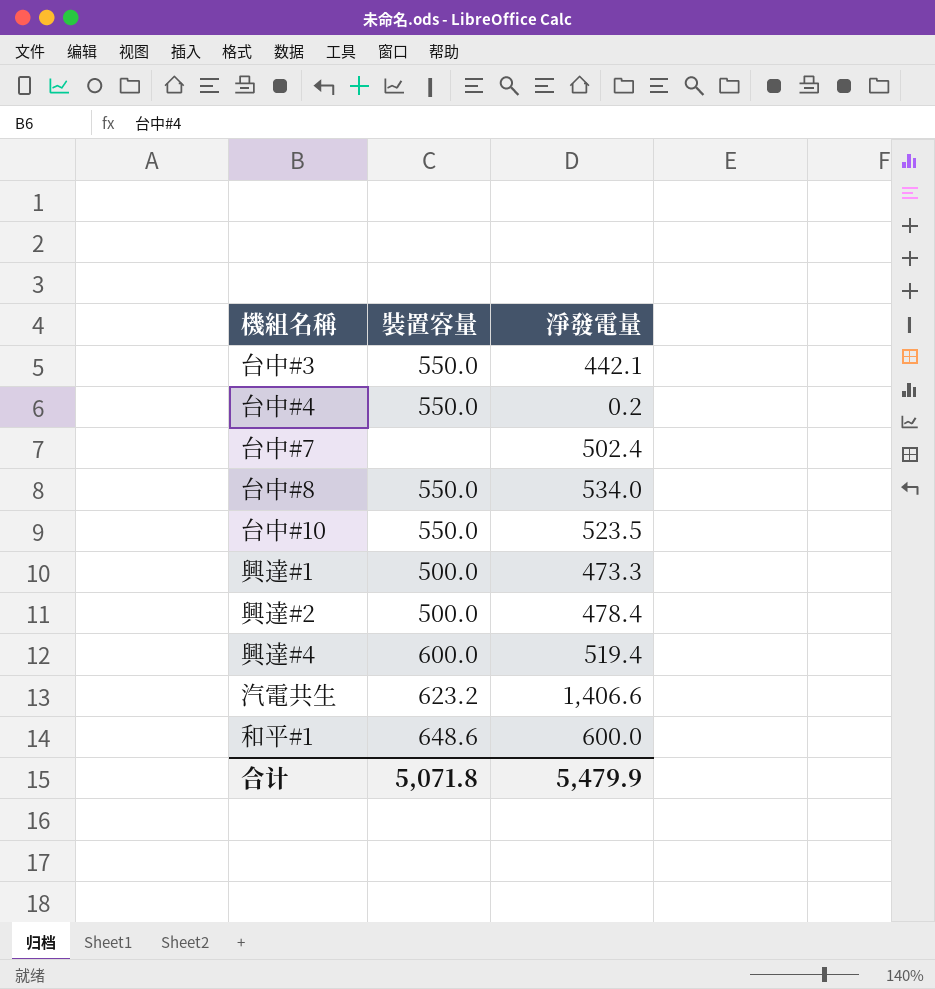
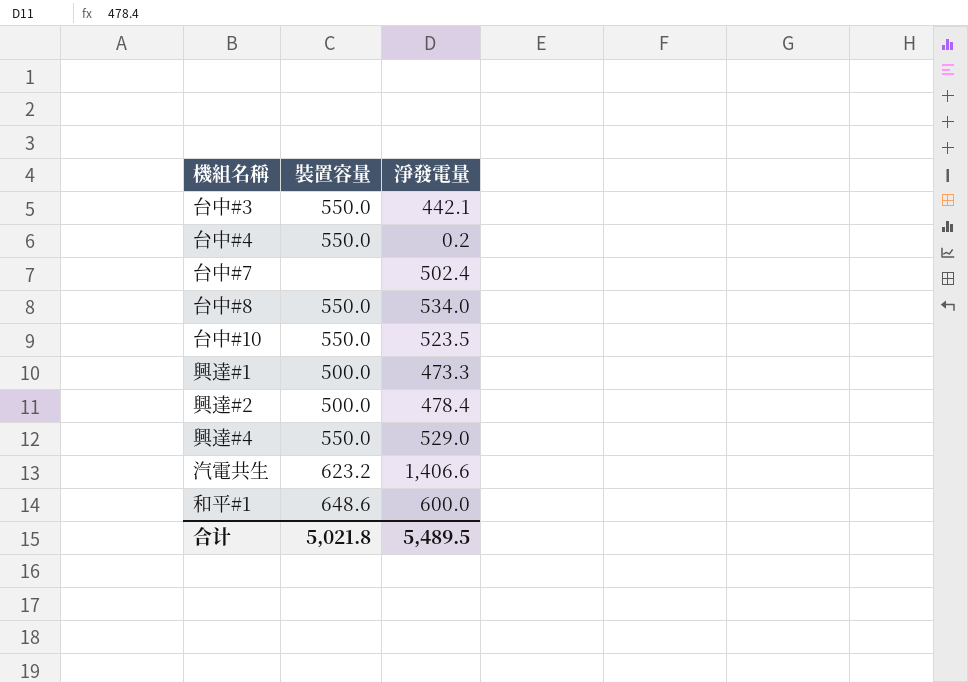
興達#4 | 裝置容量: 600.0 -> 550.0
興達#4 | 淨發電量: 519.4 -> 529.0
合计 | 裝置容量: 5,071.8 -> 5,021.8
合计 | 淨發電量: 5,479.9 -> 5,489.5

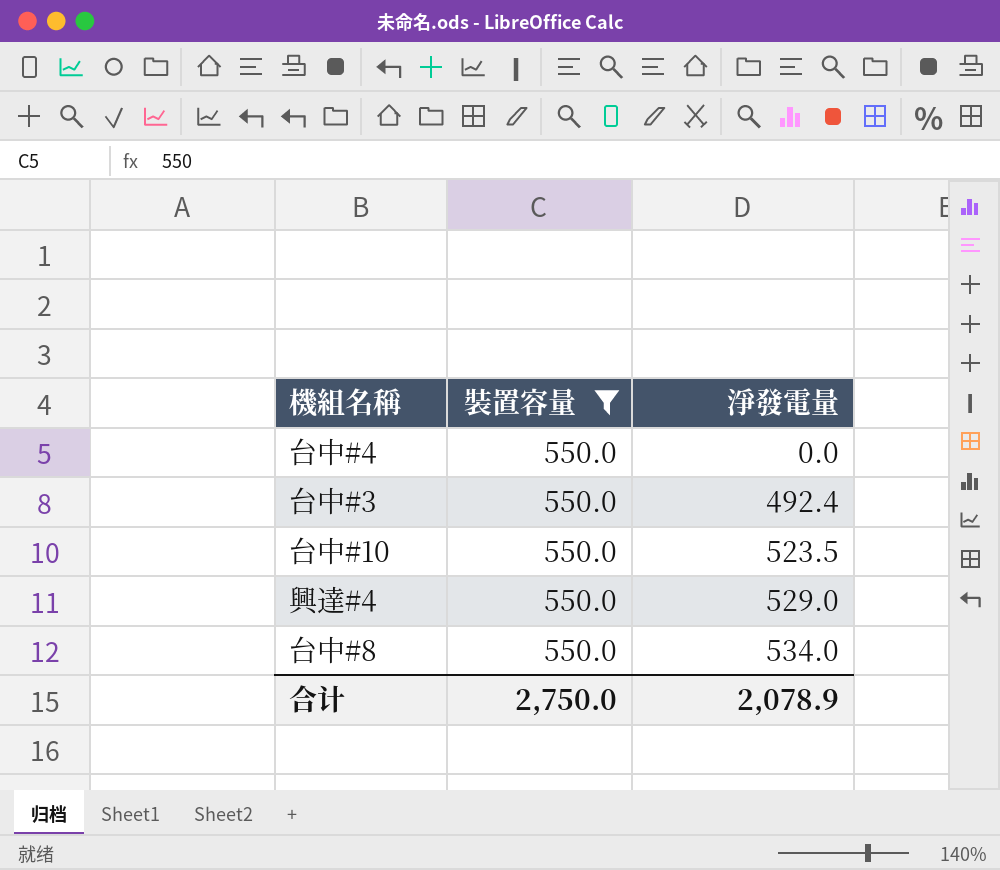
filter: none -> 裝置容量 = 550.0
row order: none -> 淨發電量 ascending
台中#4 | 淨發電量: 0.2 -> 0.0
台中#3 | 淨發電量: 442.1 -> 492.4
合计 | 裝置容量: 5,021.8 -> 2,750.0
合计 | 淨發電量: 5,489.5 -> 2,078.9

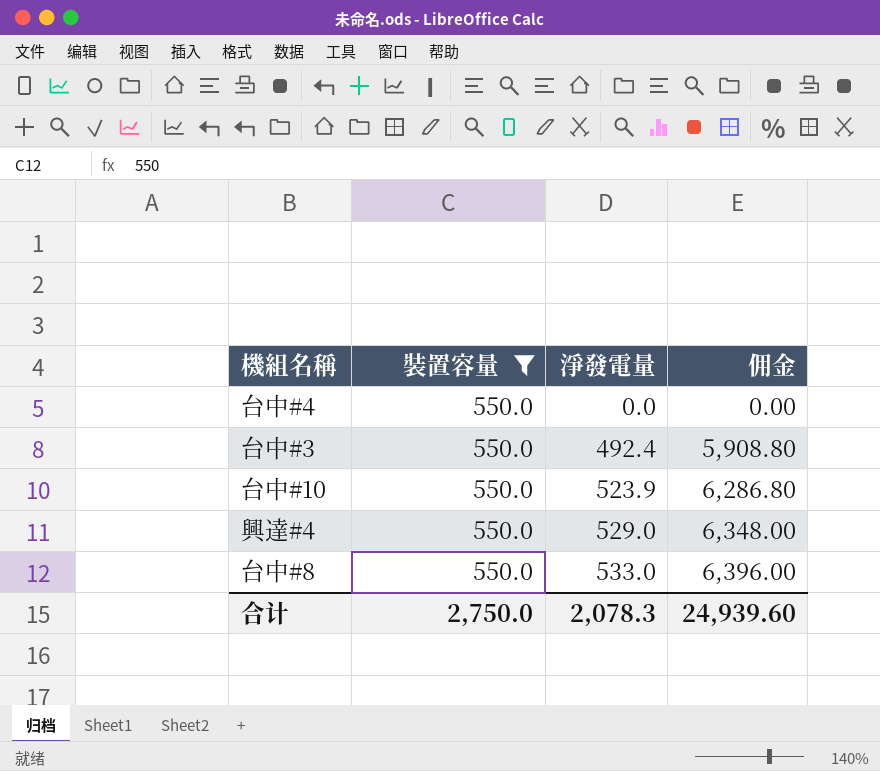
column 佣金 | formula: none -> [淨發電量] * 12
台中#10 | 淨發電量: 523.5 -> 523.9
台中#8 | 淨發電量: 534.0 -> 533.0
合计 | 淨發電量: 2,078.9 -> 2,078.3

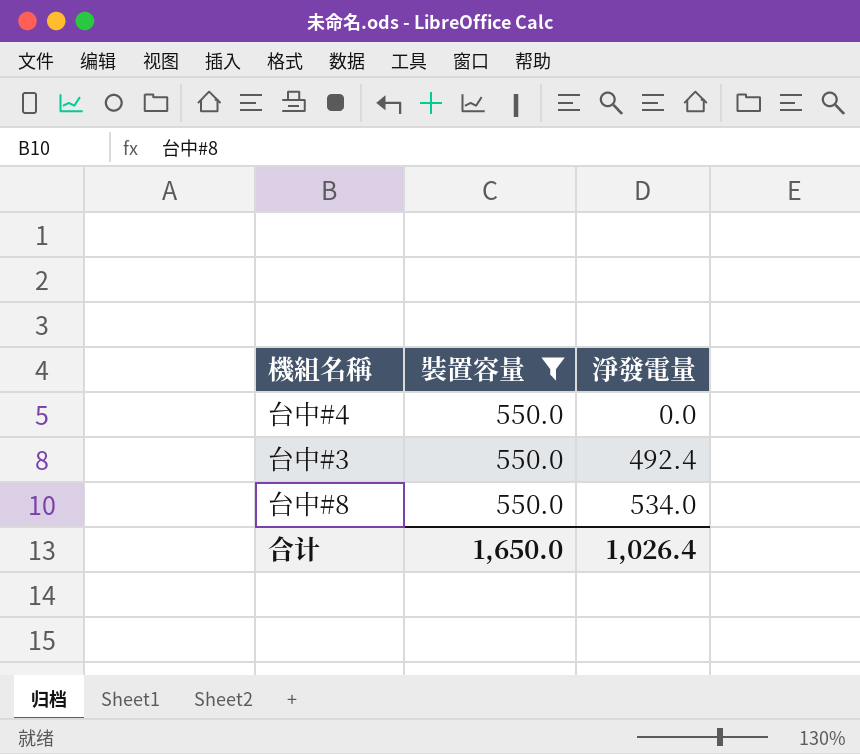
column 佣金 | formula: [淨發電量] * 12 -> none
row 台中#10: 550.0 | 523.9 | 6,286.80 -> none
row 興達#4: 550.0 | 529.0 | 6,348.00 -> none
台中#8 | 淨發電量: 533.0 -> 534.0
合计 | 裝置容量: 2,750.0 -> 1,650.0
合计 | 淨發電量: 2,078.3 -> 1,026.4

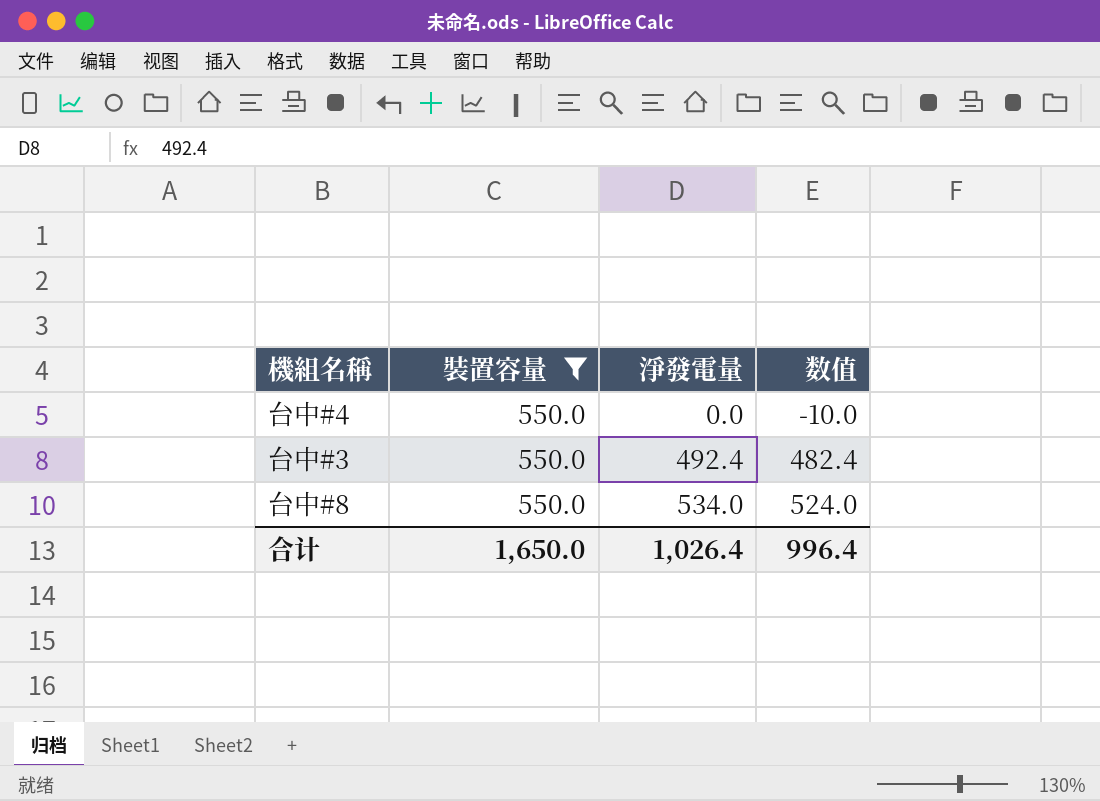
column 数值 | formula: none -> [淨發電量] - 10

